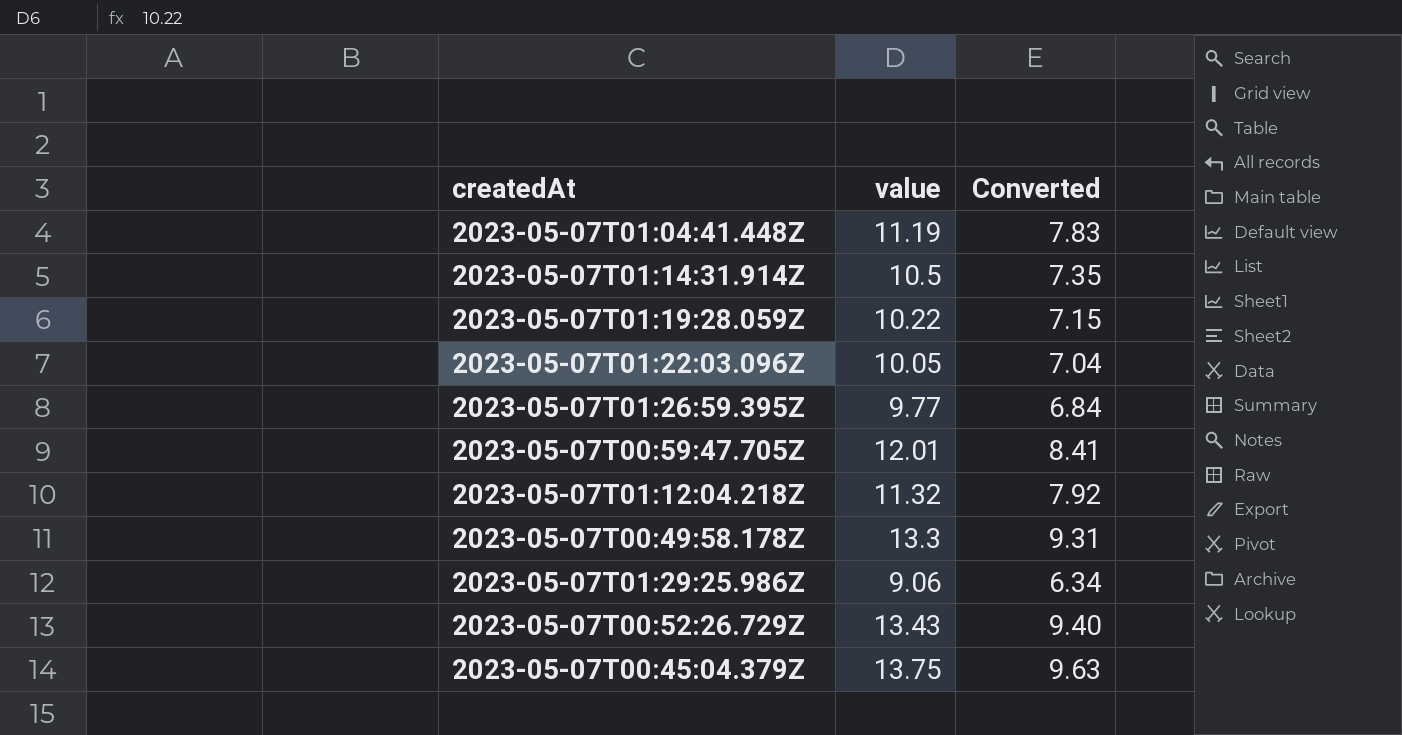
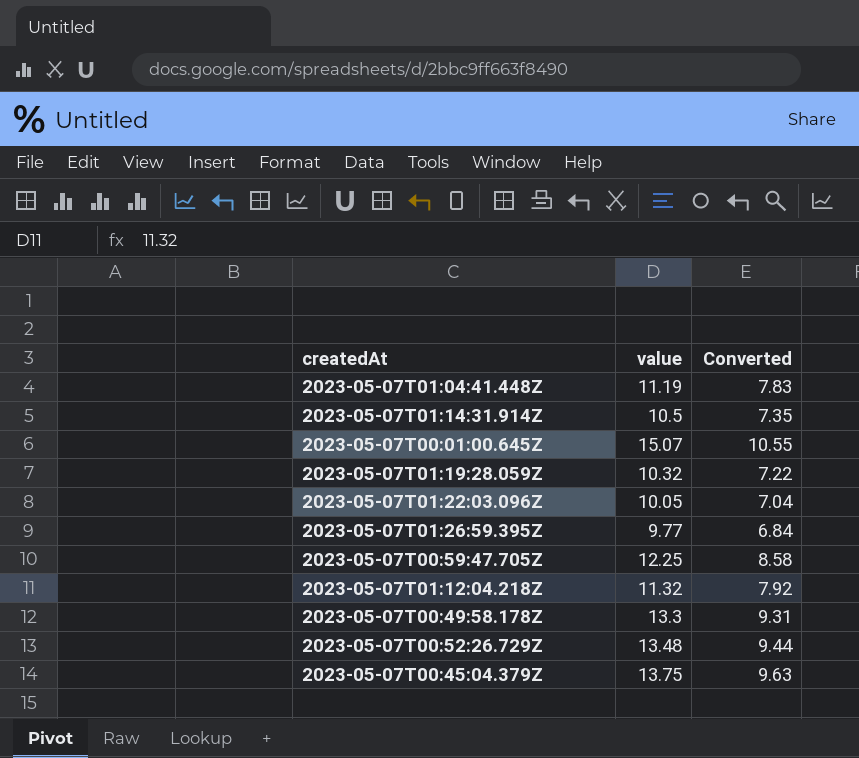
row 2023-05-07T01:29:25.986Z: 9.06 | 6.34 -> none
row 2023-05-07T00:01:00.645Z: none -> 15.07 | 10.55
2023-05-07T01:19:28.059Z | value: 10.22 -> 10.32
2023-05-07T01:19:28.059Z | Converted: 7.15 -> 7.22
2023-05-07T00:59:47.705Z | value: 12.01 -> 12.25
2023-05-07T00:59:47.705Z | Converted: 8.41 -> 8.58
2023-05-07T00:52:26.729Z | value: 13.43 -> 13.48
2023-05-07T00:52:26.729Z | Converted: 9.40 -> 9.44

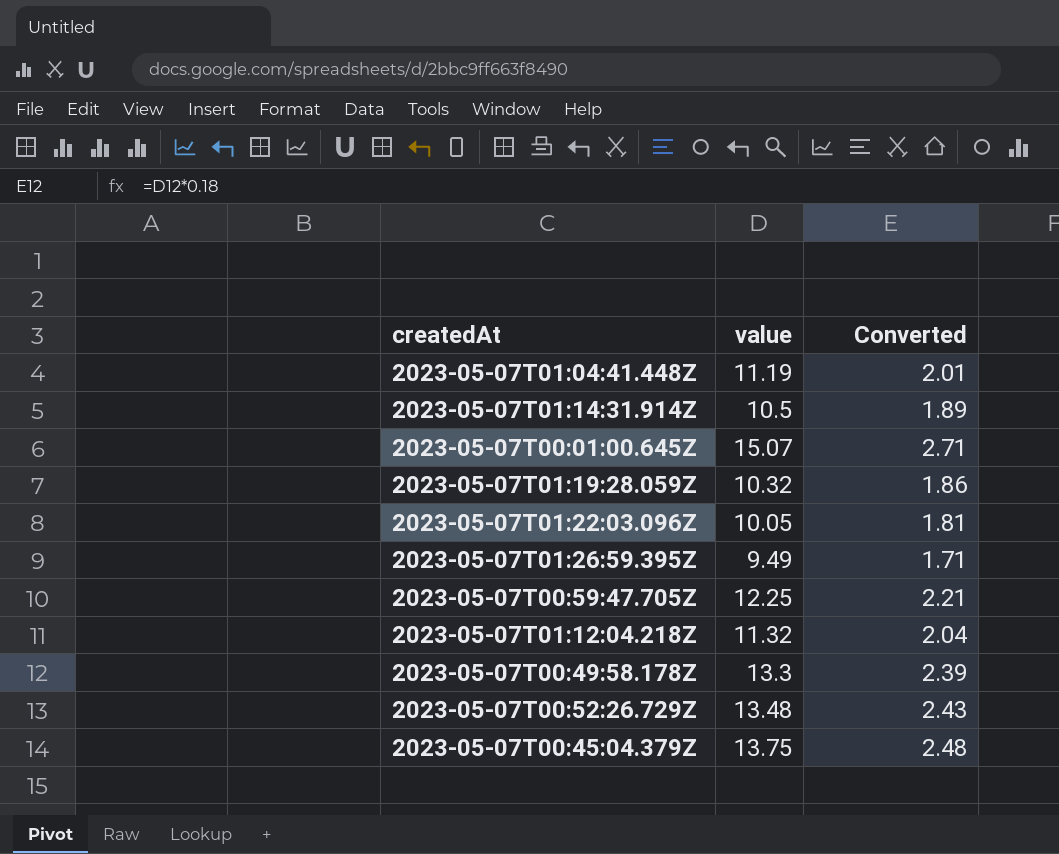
column Converted | formula: [value] * 0.7 -> [value] * 0.18
2023-05-07T01:26:59.395Z | value: 9.77 -> 9.49

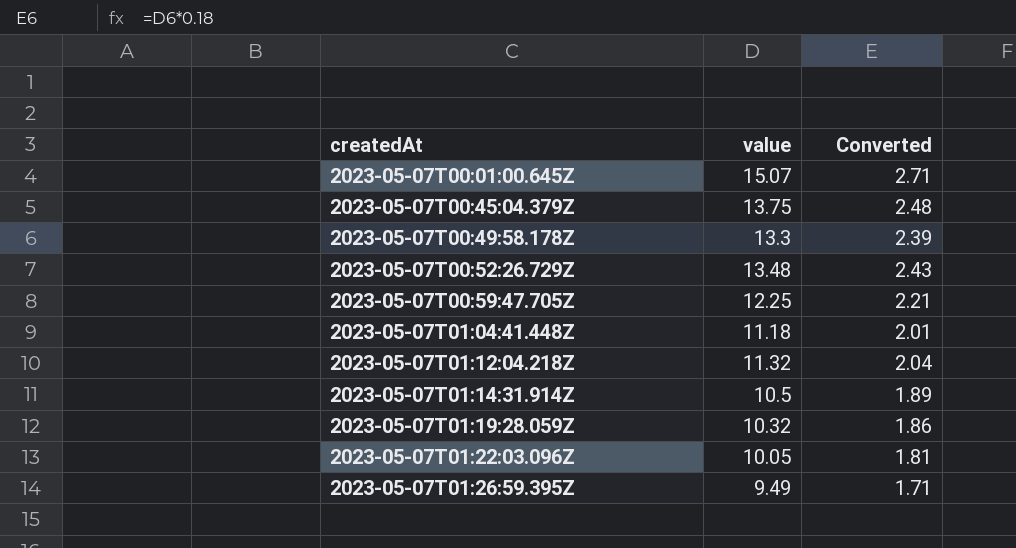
row order: none -> createdAt ascending
2023-05-07T01:04:41.448Z | value: 11.19 -> 11.18

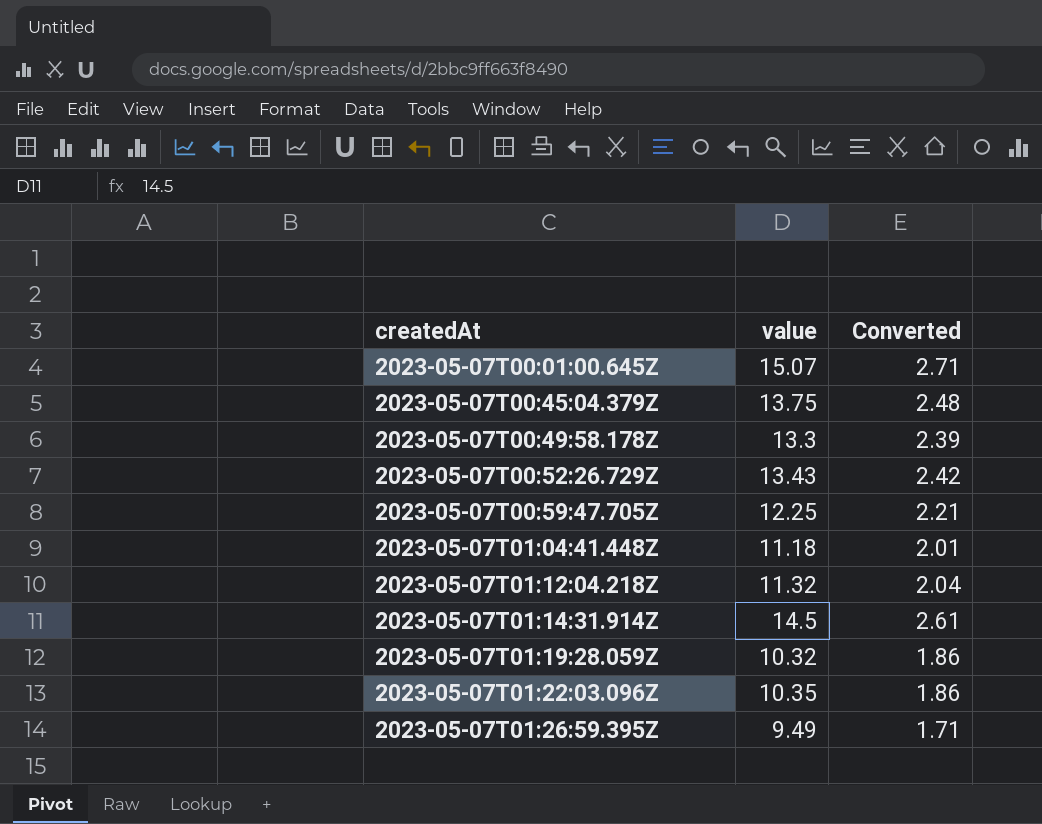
2023-05-07T00:52:26.729Z | value: 13.48 -> 13.43
2023-05-07T00:52:26.729Z | Converted: 2.43 -> 2.42
2023-05-07T01:14:31.914Z | value: 10.5 -> 14.5
2023-05-07T01:14:31.914Z | Converted: 1.89 -> 2.61
2023-05-07T01:22:03.096Z | value: 10.05 -> 10.35
2023-05-07T01:22:03.096Z | Converted: 1.81 -> 1.86

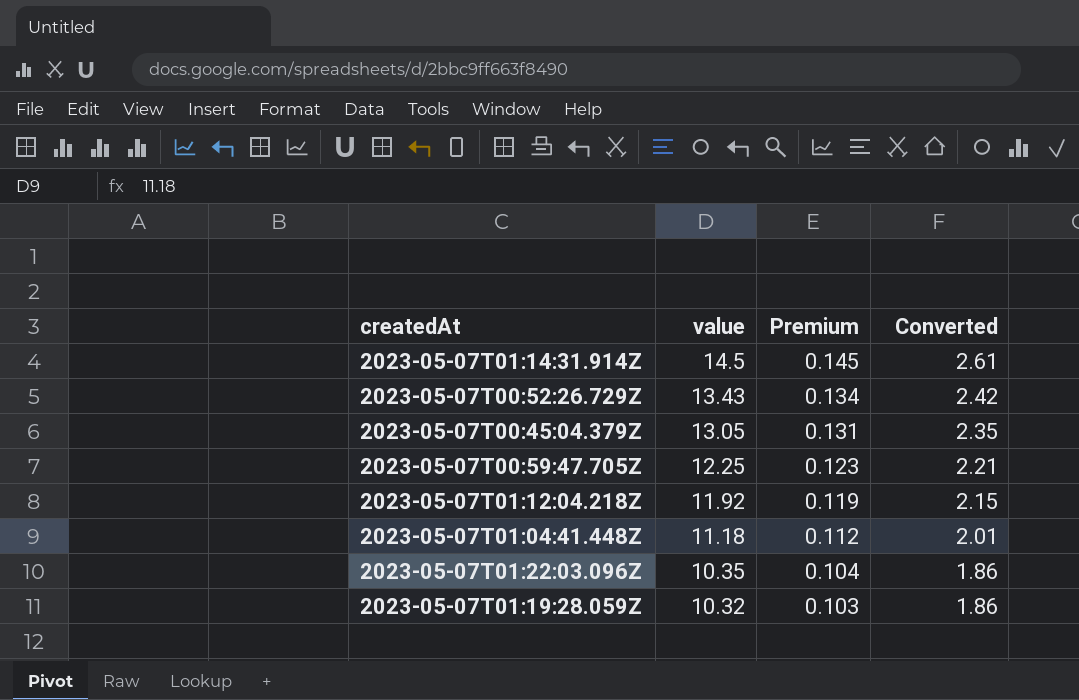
row order: createdAt ascending -> value descending
column Premium | formula: none -> [value] * 0.01
row 2023-05-07T00:01:00.645Z: 15.07 | 2.71 -> none
row 2023-05-07T00:49:58.178Z: 13.3 | 2.39 -> none
row 2023-05-07T01:26:59.395Z: 9.49 | 1.71 -> none
2023-05-07T00:45:04.379Z | value: 13.75 -> 13.05
2023-05-07T00:45:04.379Z | Converted: 2.48 -> 2.35
2023-05-07T01:12:04.218Z | value: 11.32 -> 11.92
2023-05-07T01:12:04.218Z | Converted: 2.04 -> 2.15

